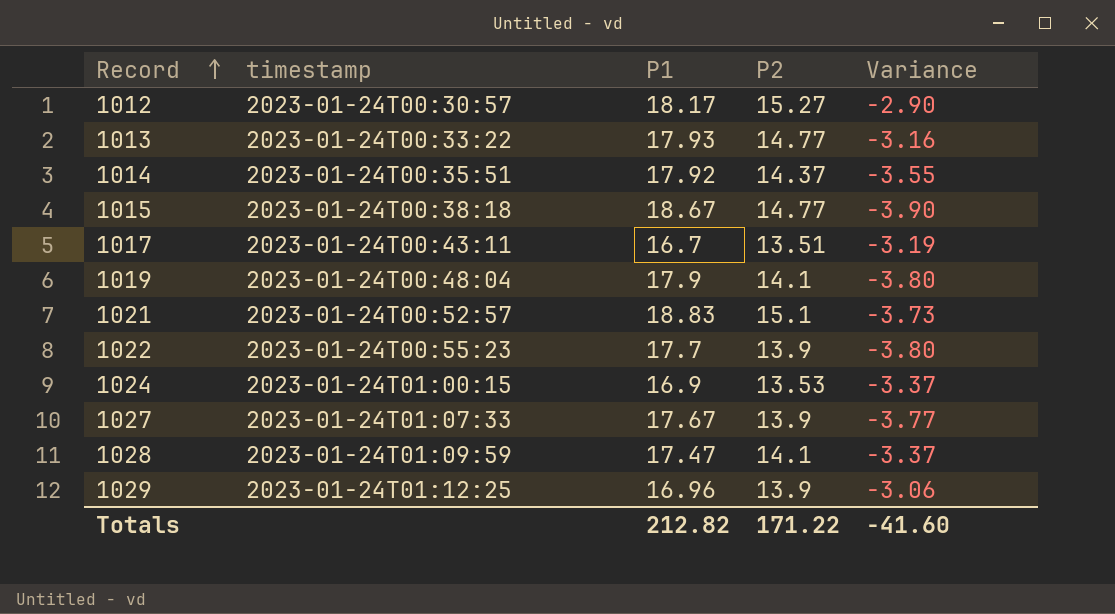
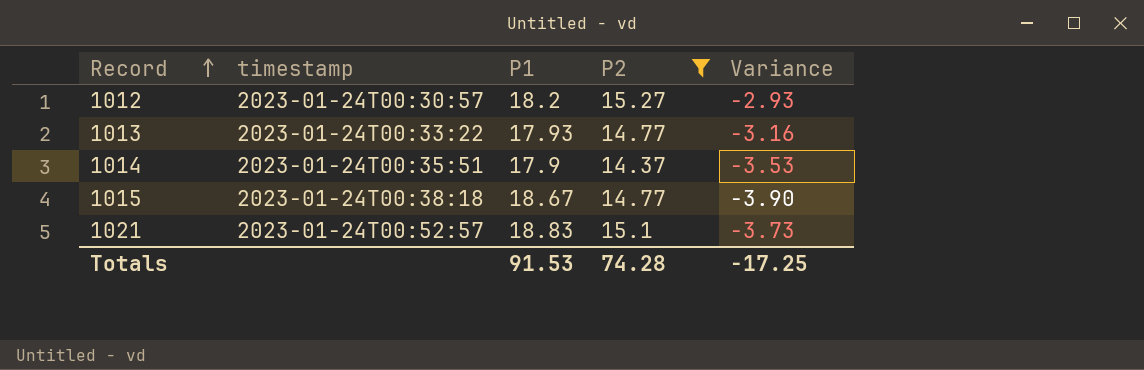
filter: none -> P2 >= 14.37
1012 | P1: 18.17 -> 18.2
1012 | Variance: -2.90 -> -2.93
1014 | P1: 17.92 -> 17.9
1014 | Variance: -3.55 -> -3.53
Totals | P1: 212.82 -> 91.53
Totals | P2: 171.22 -> 74.28
Totals | Variance: -41.60 -> -17.25

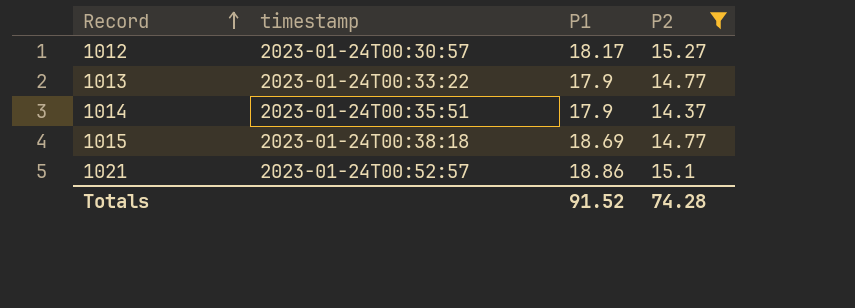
column Variance | formula: [P2] - [P1] -> none
1012 | P1: 18.2 -> 18.17
1013 | P1: 17.93 -> 17.9
1015 | P1: 18.67 -> 18.69
1021 | P1: 18.83 -> 18.86
Totals | P1: 91.53 -> 91.52

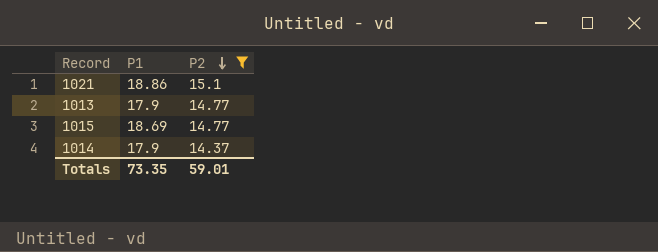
row order: Record ascending -> P2 descending
column timestamp | position: 2 -> none
row 1012: 2023-01-24T00:30:57 | 18.17 | 15.27 -> none
Totals | P1: 91.52 -> 73.35
Totals | P2: 74.28 -> 59.01

